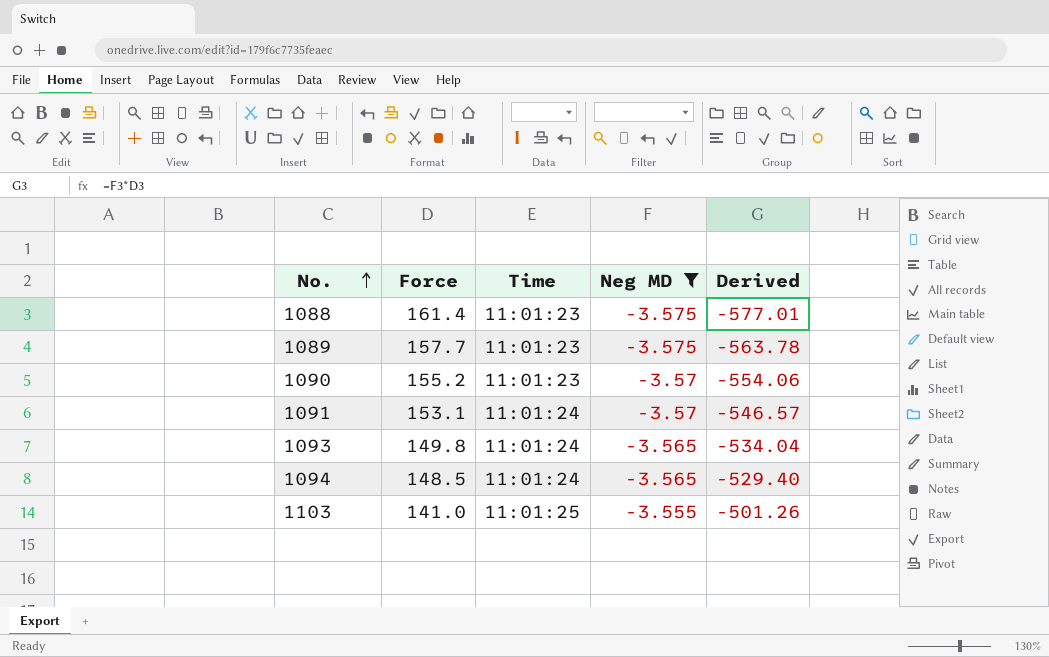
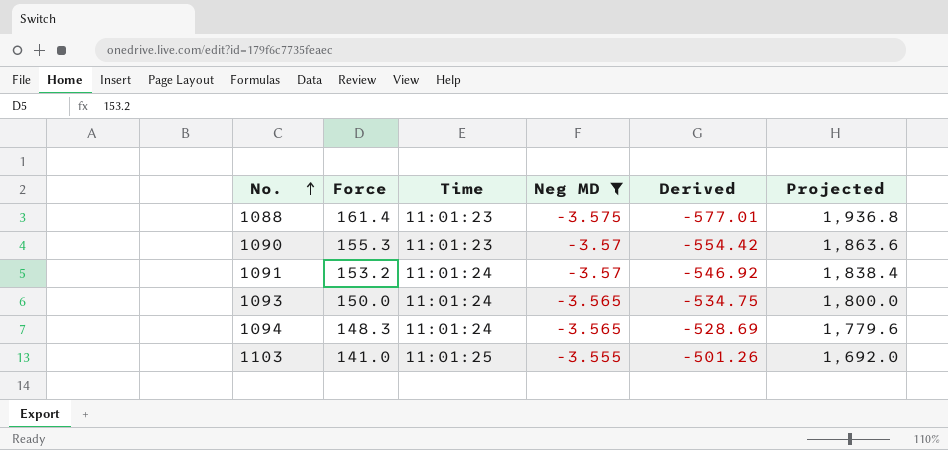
column Projected | formula: none -> [Force] * 12
row 1089: 157.7 | 11:01:23 | -3.575 | -563.78 -> none
1090 | Force: 155.2 -> 155.3
1090 | Derived: -554.06 -> -554.42
1091 | Force: 153.1 -> 153.2
1091 | Derived: -546.57 -> -546.92
1093 | Force: 149.8 -> 150.0
1093 | Derived: -534.04 -> -534.75
1094 | Force: 148.5 -> 148.3
1094 | Derived: -529.40 -> -528.69

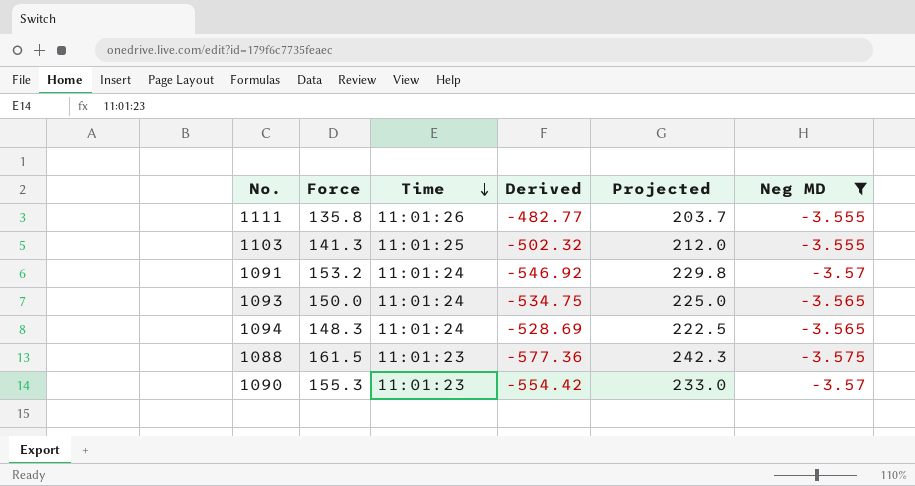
row order: No. ascending -> Time descending
column Projected | formula: [Force] * 12 -> [Force] * 1.5
column Neg MD | position: 4 -> 6
row 1111: none -> 135.8 | 11:01:26 | -482.77 | 203.7 | -3.555
1103 | Force: 141.0 -> 141.3
1103 | Derived: -501.26 -> -502.32
1088 | Force: 161.4 -> 161.5
1088 | Derived: -577.01 -> -577.36

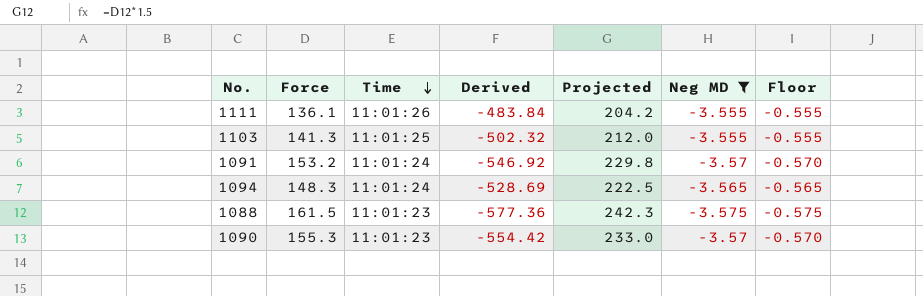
column Floor | formula: none -> [Neg MD] + 3
row 1093: 150.0 | 11:01:24 | -534.75 | 225.0 | -3.565 -> none
1111 | Force: 135.8 -> 136.1
1111 | Derived: -482.77 -> -483.84
1111 | Projected: 203.7 -> 204.2

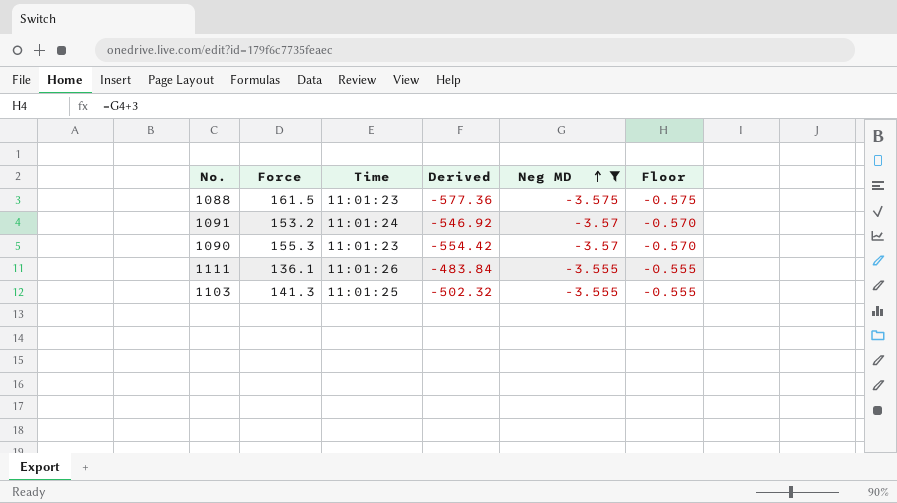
row order: Time descending -> Neg MD ascending
column Projected | formula: [Force] * 1.5 -> none
row 1094: 148.3 | 11:01:24 | -528.69 | 222.5 | -3.565 | -0.565 -> none

